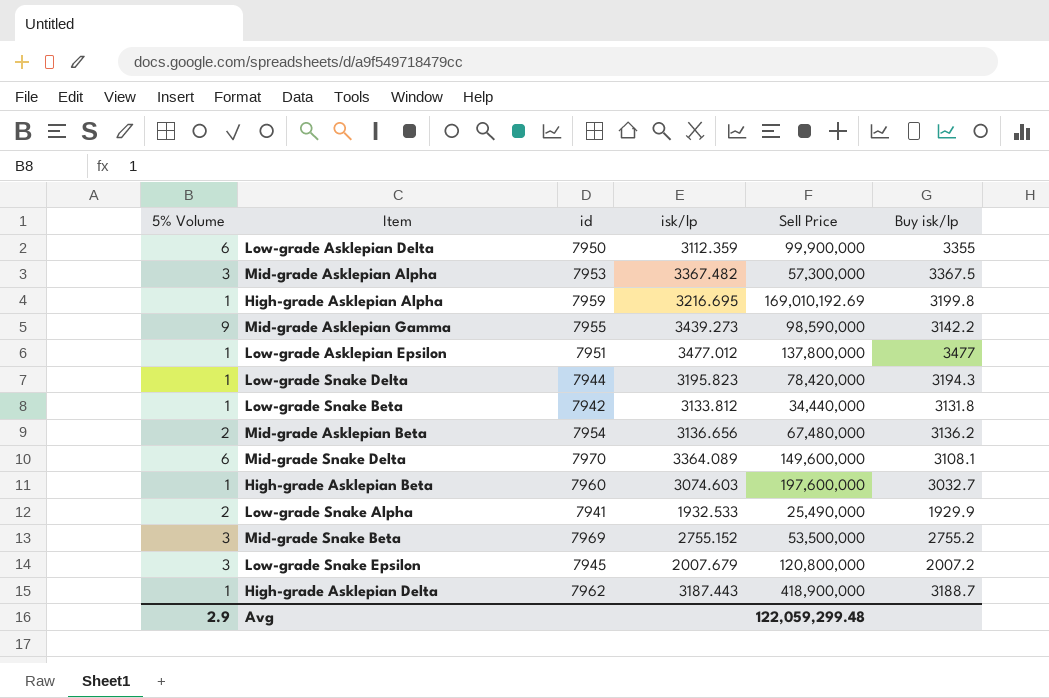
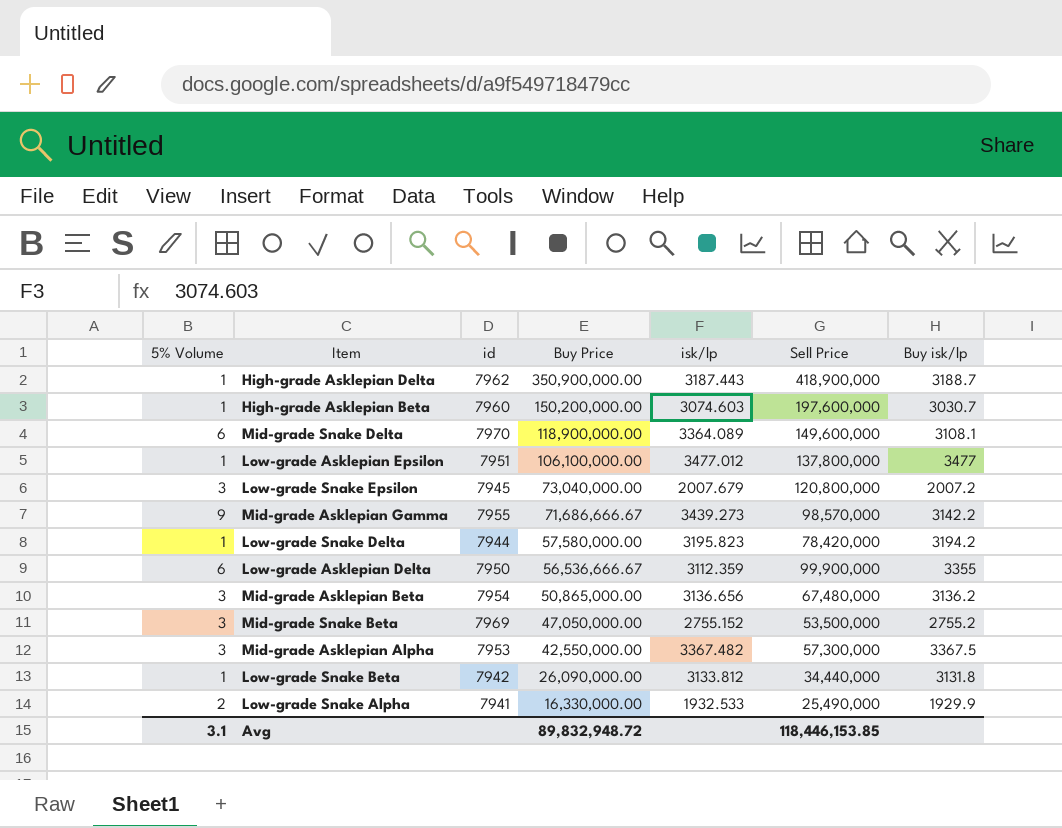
row order: none -> Buy Price descending
column Buy Price | position: none -> 4
row High-grade Asklepian Alpha: 1 | 7959 | 3216.695 | 169,010,192.69 | 3199.8 -> none
High-grade Asklepian Beta | Buy isk/lp: 3032.7 -> 3030.7
Mid-grade Asklepian Gamma | Sell Price: 98,590,000 -> 98,570,000
Low-grade Snake Delta | Buy isk/lp: 3194.3 -> 3194.2
Mid-grade Asklepian Beta | 5% Volume: 2 -> 3
Avg | 5% Volume: 2.9 -> 3.1
Avg | Sell Price: 122,059,299.48 -> 118,446,153.85

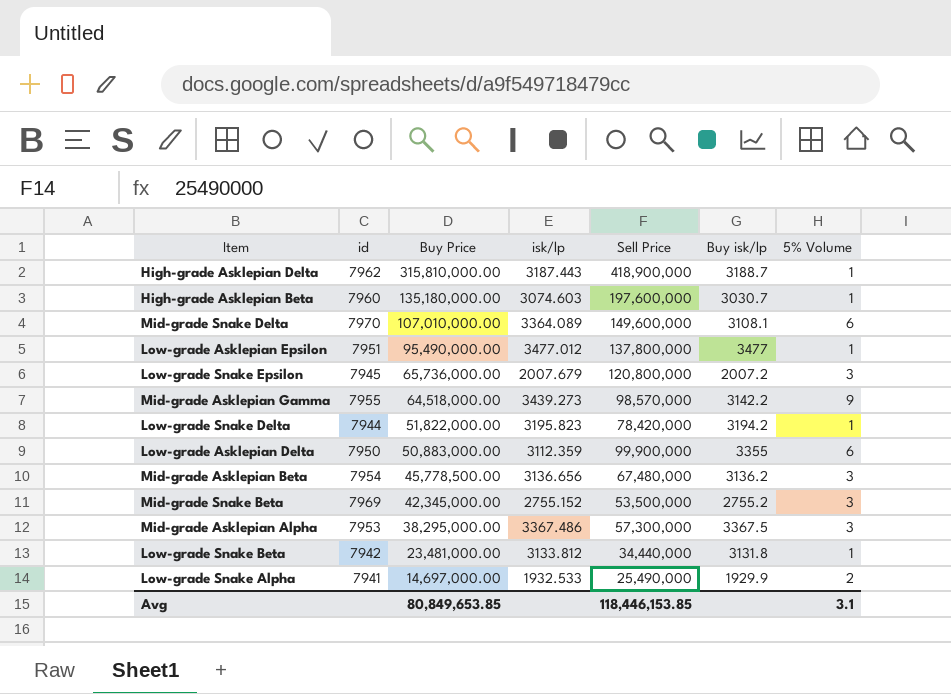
column 5% Volume | position: 1 -> 7
High-grade Asklepian Delta | Buy Price: 350,900,000.00 -> 315,810,000.00
High-grade Asklepian Beta | Buy Price: 150,200,000.00 -> 135,180,000.00
Mid-grade Snake Delta | Buy Price: 118,900,000.00 -> 107,010,000.00
Low-grade Asklepian Epsilon | Buy Price: 106,100,000.00 -> 95,490,000.00
Low-grade Snake Epsilon | Buy Price: 73,040,000.00 -> 65,736,000.00
Mid-grade Asklepian Gamma | Buy Price: 71,686,666.67 -> 64,518,000.00
Low-grade Snake Delta | Buy Price: 57,580,000.00 -> 51,822,000.00
Low-grade Asklepian Delta | Buy Price: 56,536,666.67 -> 50,883,000.00
Mid-grade Asklepian Beta | Buy Price: 50,865,000.00 -> 45,778,500.00
Mid-grade Snake Beta | Buy Price: 47,050,000.00 -> 42,345,000.00
Mid-grade Asklepian Alpha | Buy Price: 42,550,000.00 -> 38,295,000.00
Mid-grade Asklepian Alpha | isk/lp: 3367.482 -> 3367.486
Low-grade Snake Beta | Buy Price: 26,090,000.00 -> 23,481,000.00
Low-grade Snake Alpha | Buy Price: 16,330,000.00 -> 14,697,000.00
Avg | Buy Price: 89,832,948.72 -> 80,849,653.85

